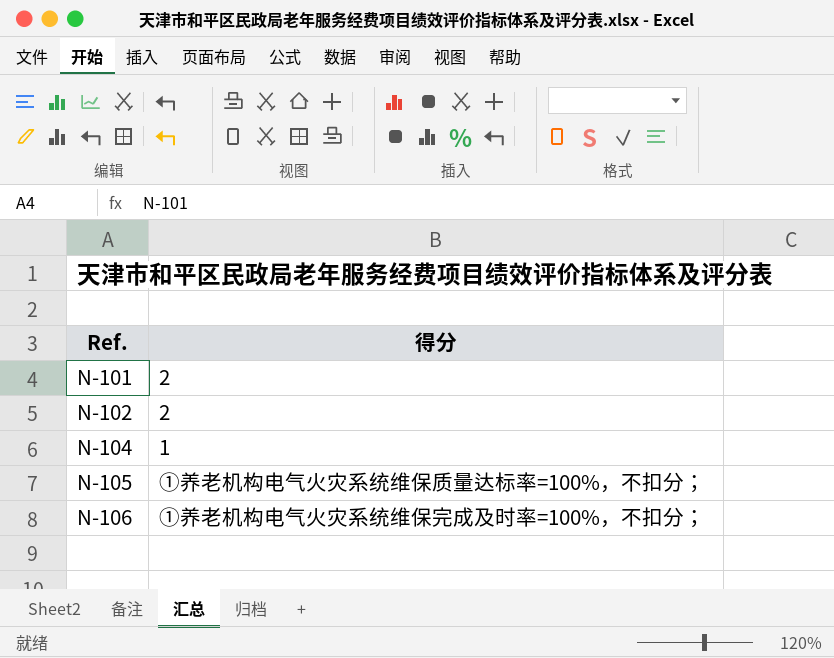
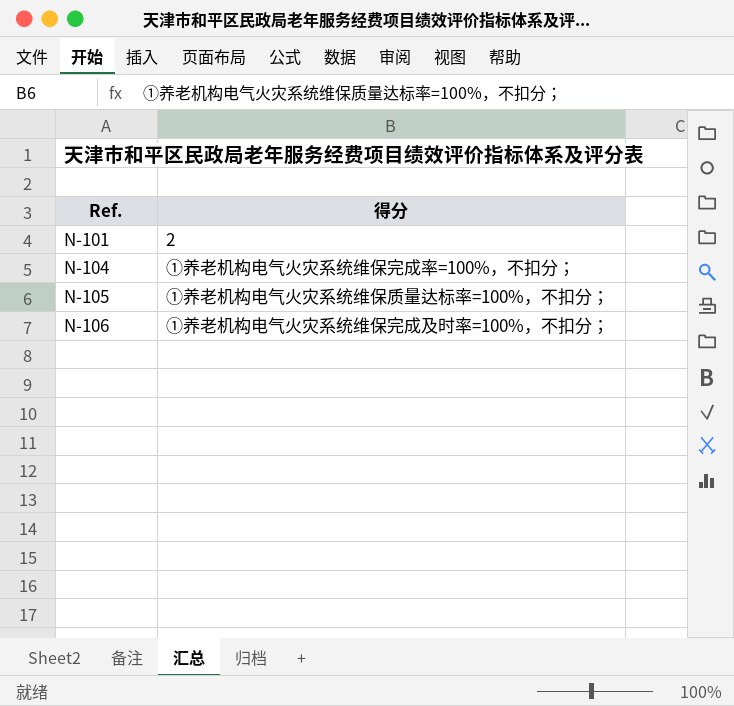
row N-102: 2 -> none
N-104 | 得分: 1 -> ①养老机构电气火灾系统维保完成率=100%，不扣分；

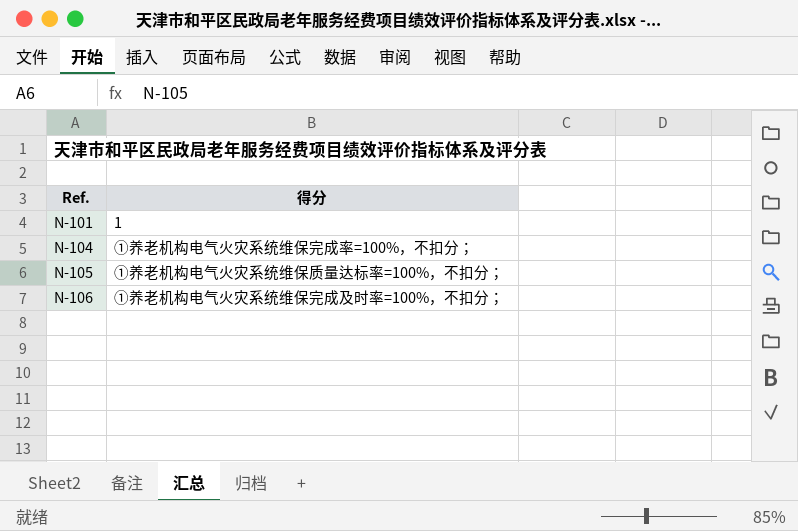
N-101 | 得分: 2 -> 1

